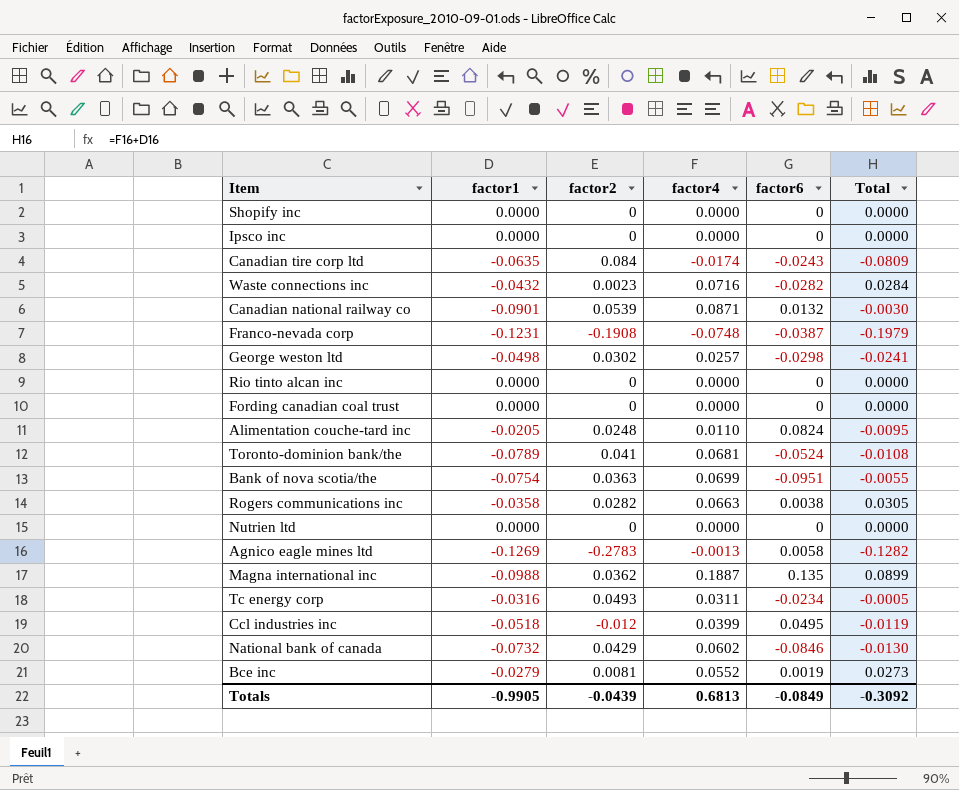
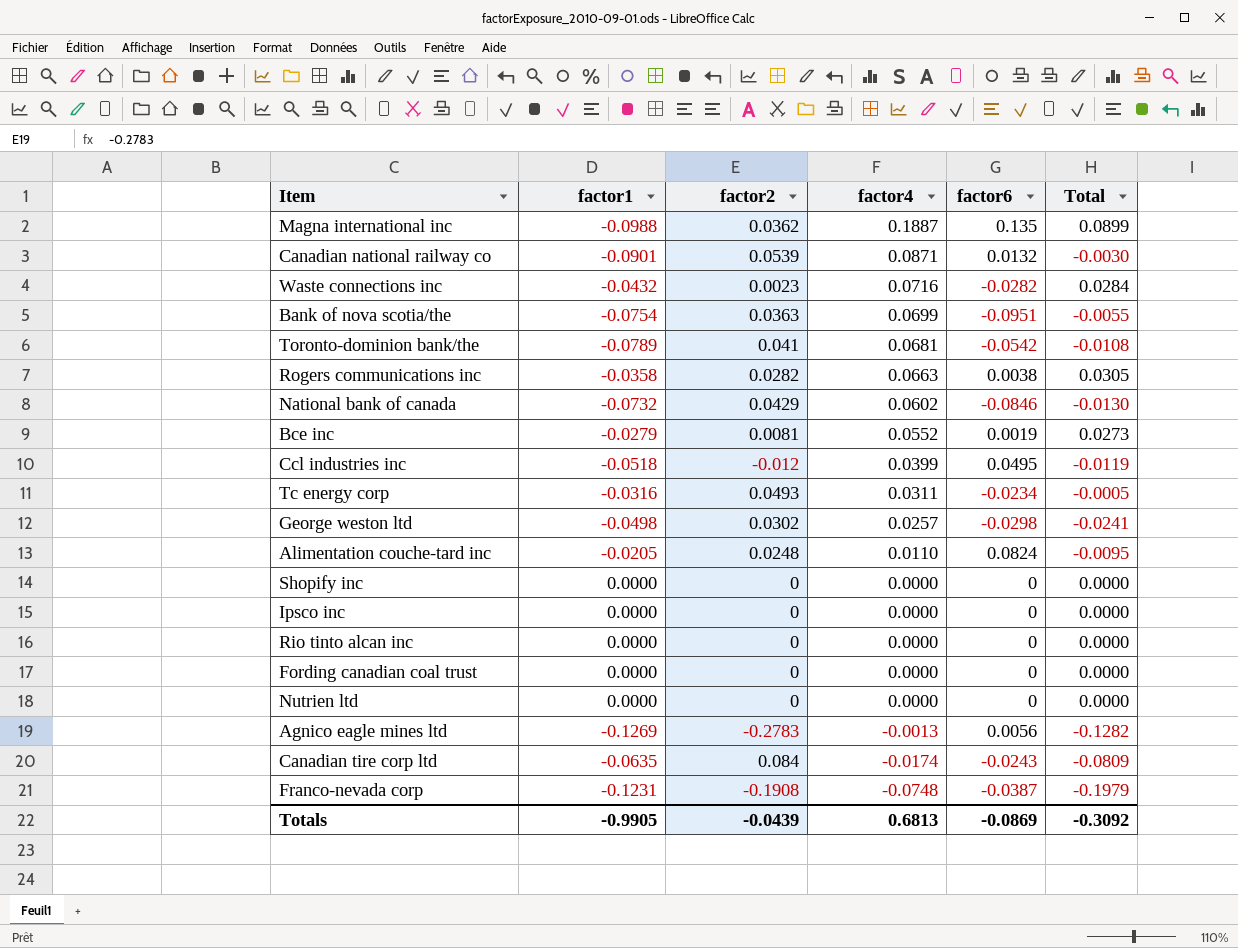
row order: none -> factor4 descending
Toronto-dominion bank/the | factor6: -0.0524 -> -0.0542
Agnico eagle mines ltd | factor6: 0.0058 -> 0.0056
Totals | factor6: -0.0849 -> -0.0869

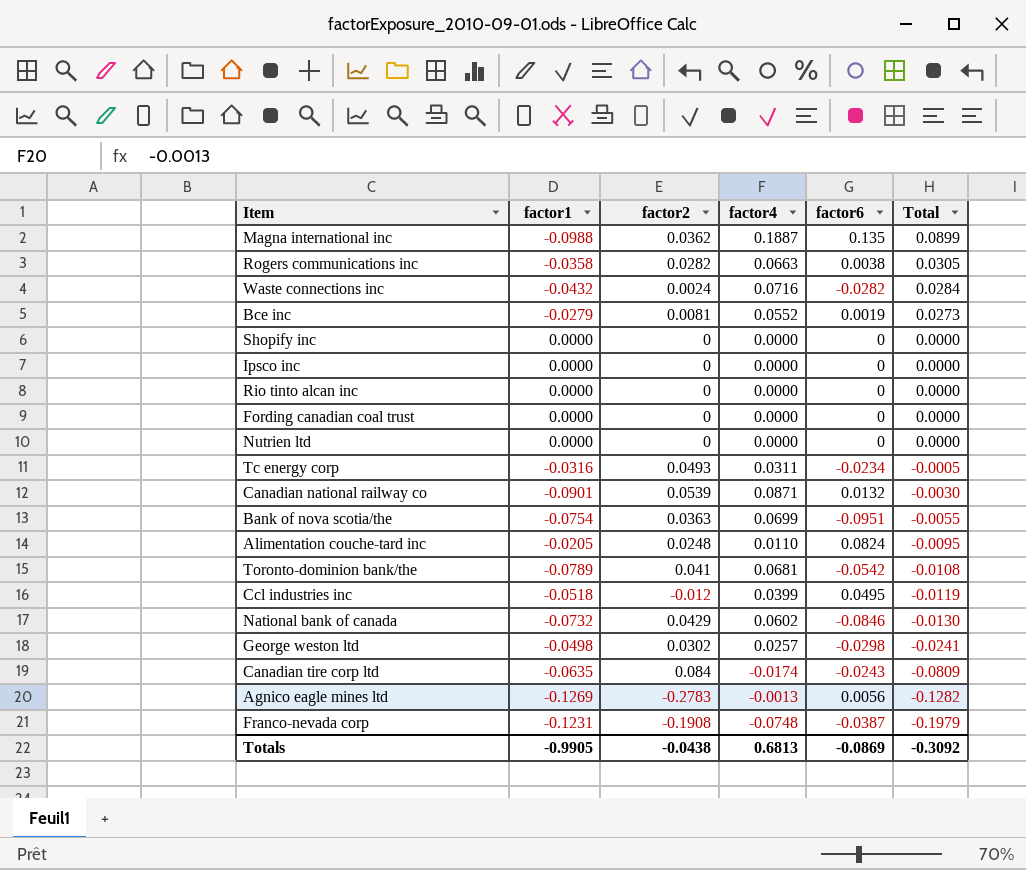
row order: factor4 descending -> Total descending
Waste connections inc | factor2: 0.0023 -> 0.0024
Totals | factor2: -0.0439 -> -0.0438

